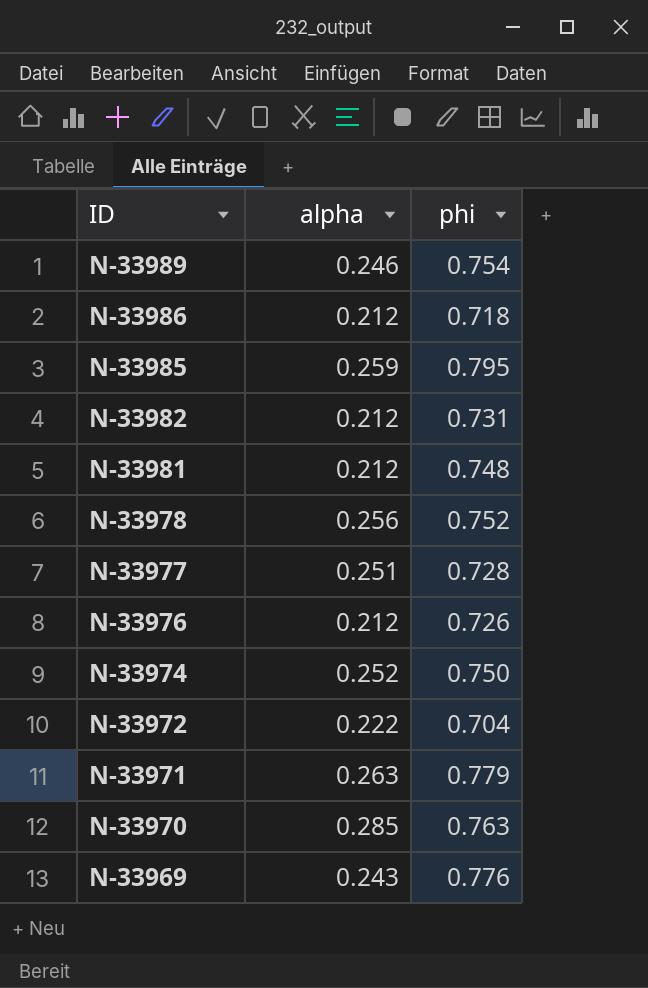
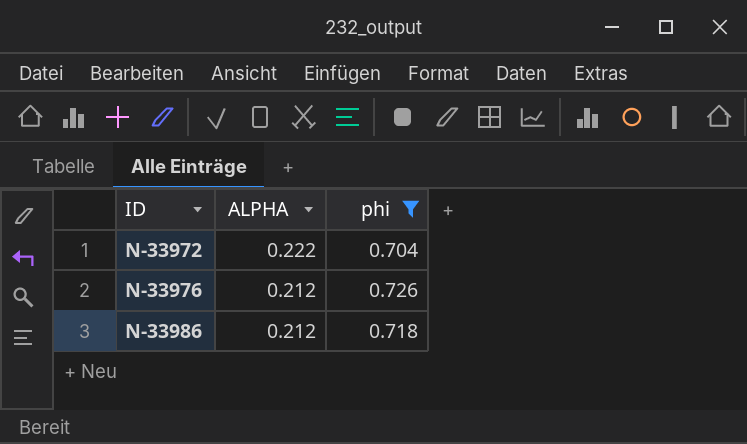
filter: none -> phi <= 0.726
row order: ID descending -> ID ascending
column name: alpha -> ALPHA

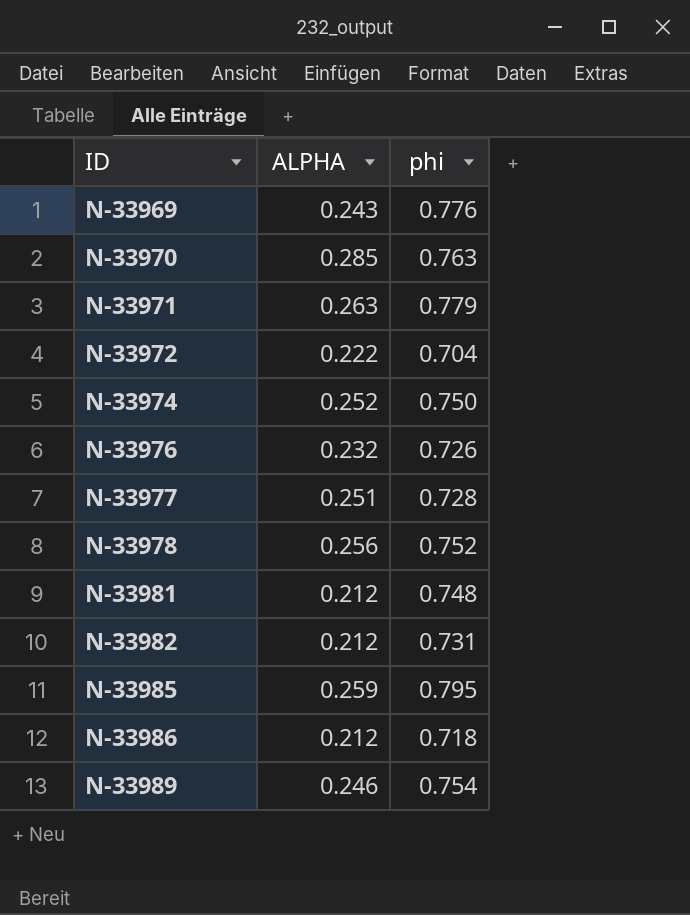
filter: phi <= 0.726 -> none
N-33976 | ALPHA: 0.212 -> 0.232

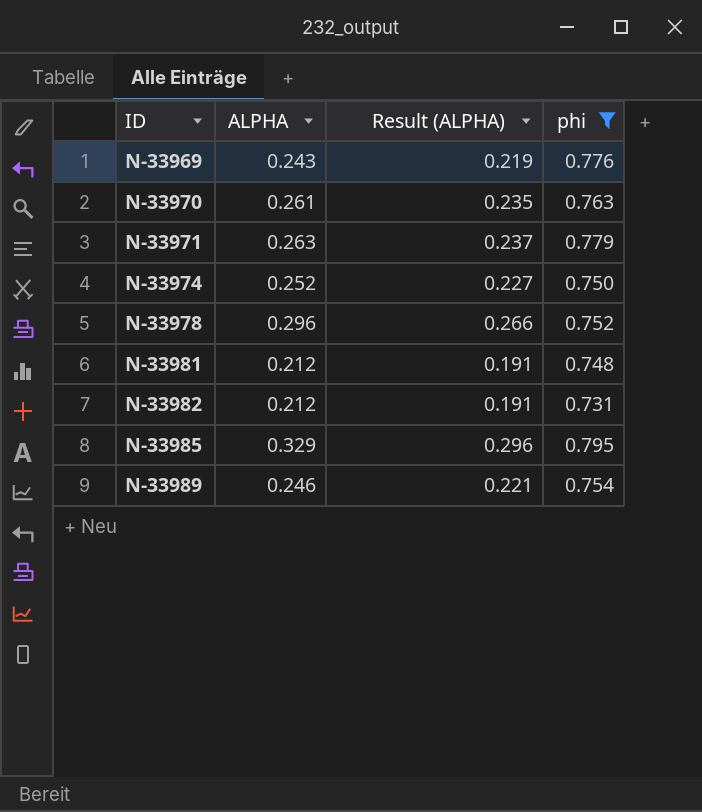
filter: none -> phi >= 0.731
column Result (ALPHA) | formula: none -> [ALPHA] * 0.9
N-33970 | ALPHA: 0.285 -> 0.261
N-33978 | ALPHA: 0.256 -> 0.296
N-33985 | ALPHA: 0.259 -> 0.329

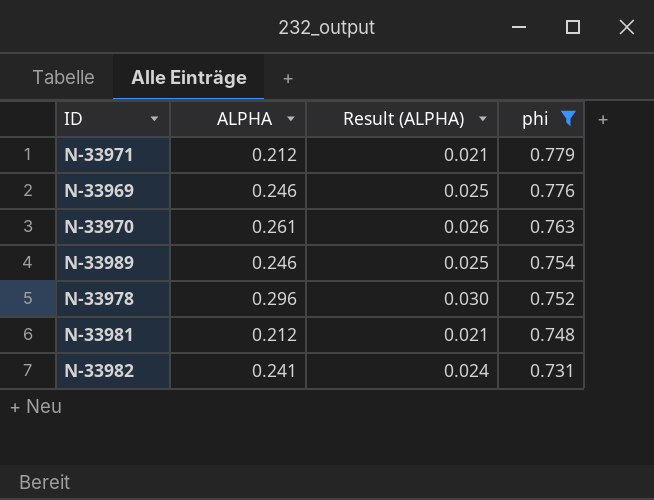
row order: ID ascending -> phi descending
column Result (ALPHA) | formula: [ALPHA] * 0.9 -> [ALPHA] * 0.1
row N-33974: 0.252 | 0.227 | 0.750 -> none
row N-33985: 0.329 | 0.296 | 0.795 -> none
N-33971 | ALPHA: 0.263 -> 0.212
N-33969 | ALPHA: 0.243 -> 0.246
N-33982 | ALPHA: 0.212 -> 0.241

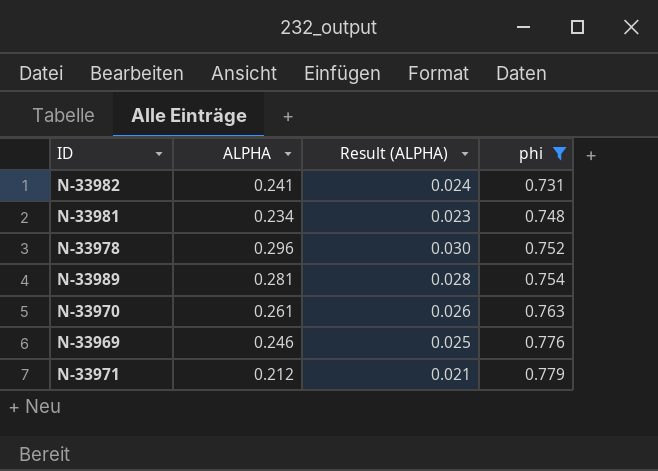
row order: phi descending -> phi ascending
N-33981 | ALPHA: 0.212 -> 0.234
N-33981 | Result (ALPHA): 0.021 -> 0.023
N-33989 | ALPHA: 0.246 -> 0.281
N-33989 | Result (ALPHA): 0.025 -> 0.028

